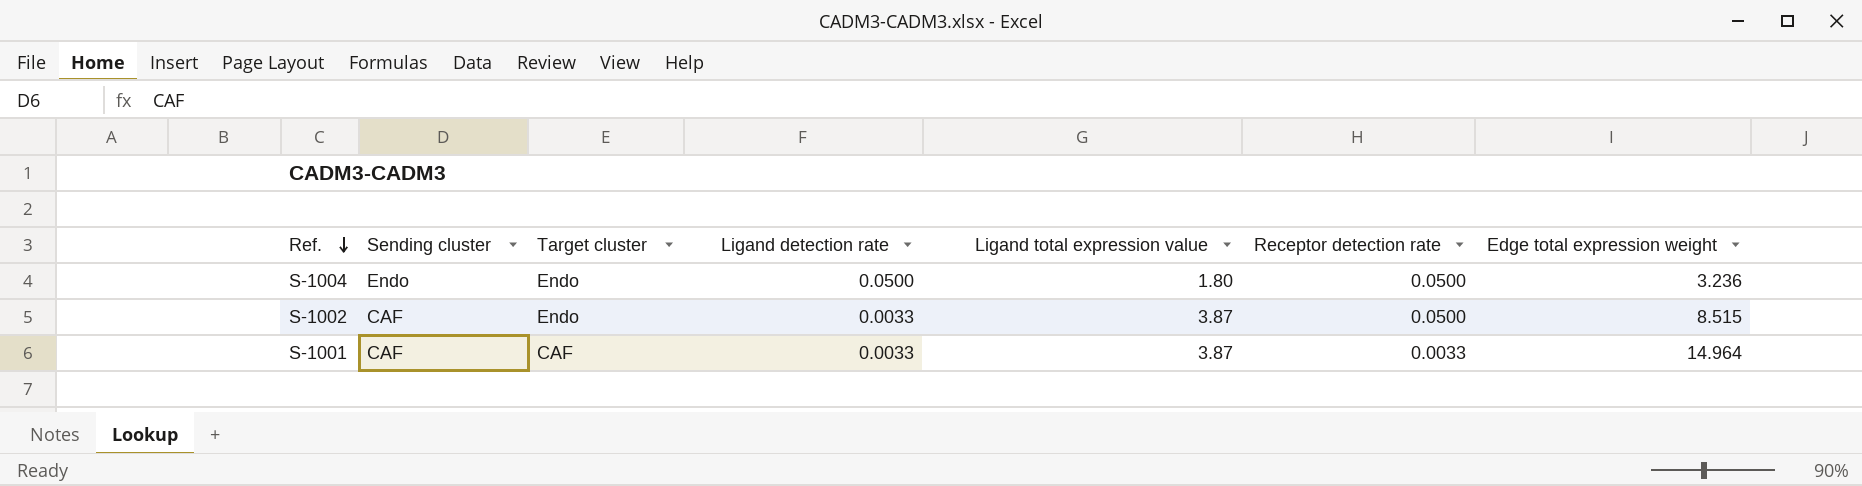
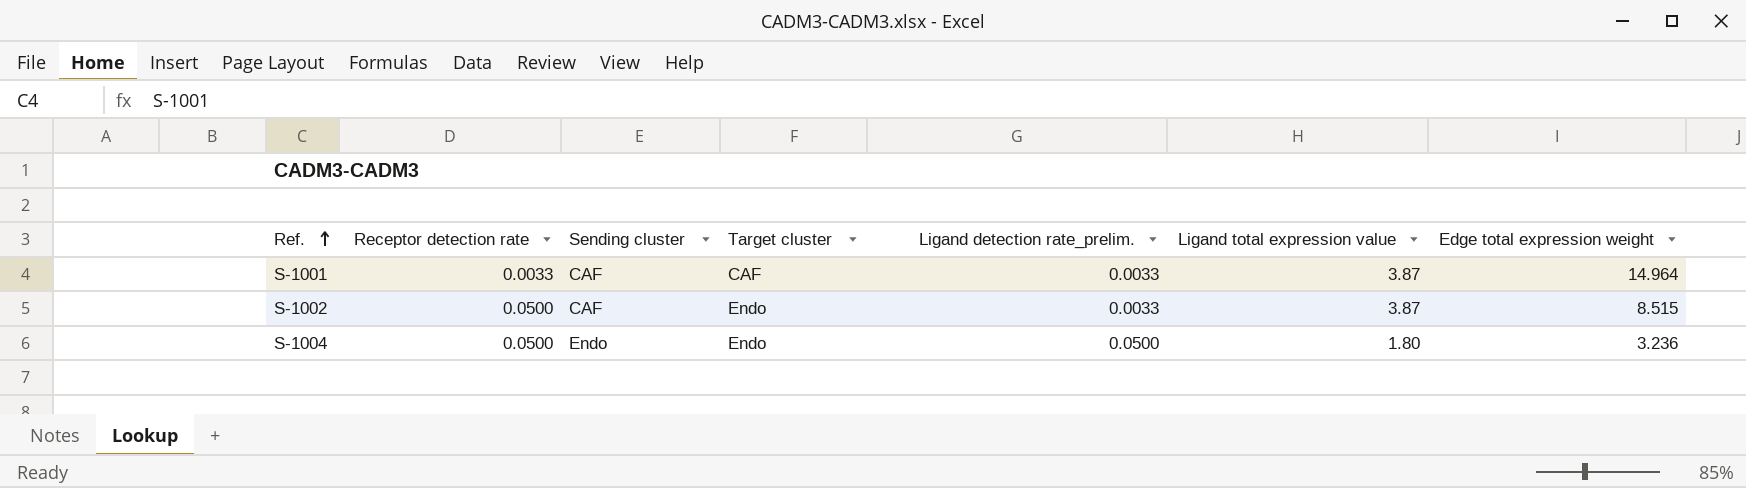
row order: Ref. descending -> Ref. ascending
column Receptor detection rate | position: 6 -> 2
column name: Ligand detection rate -> Ligand detection rate_prelim.

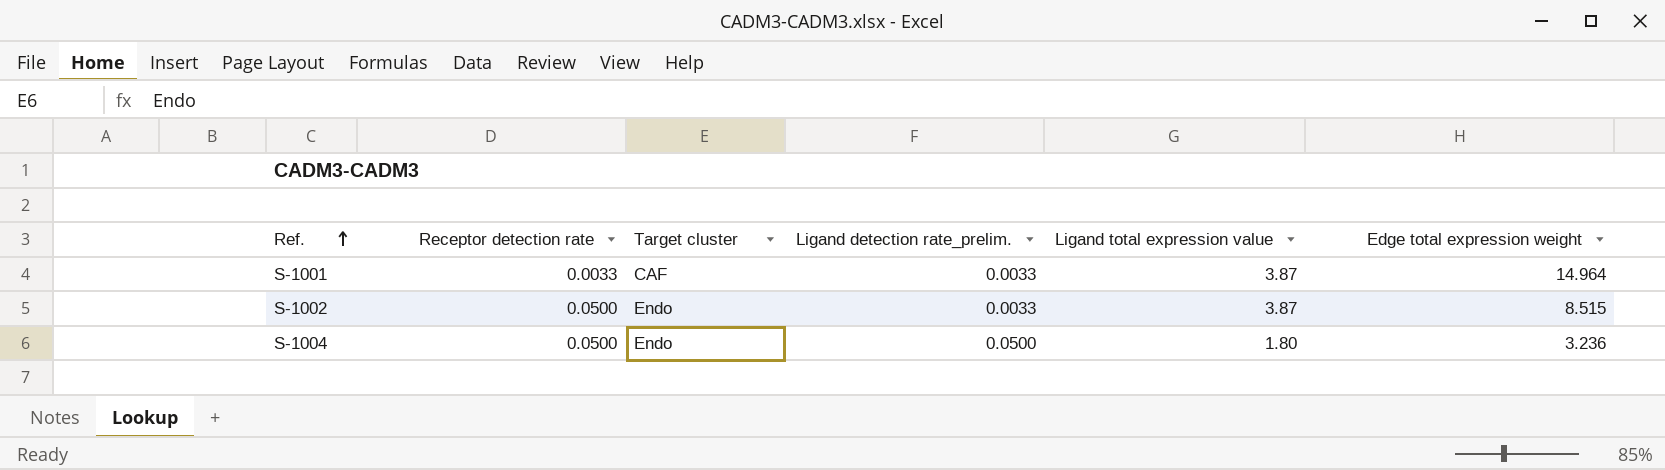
column Sending cluster | position: 3 -> none

